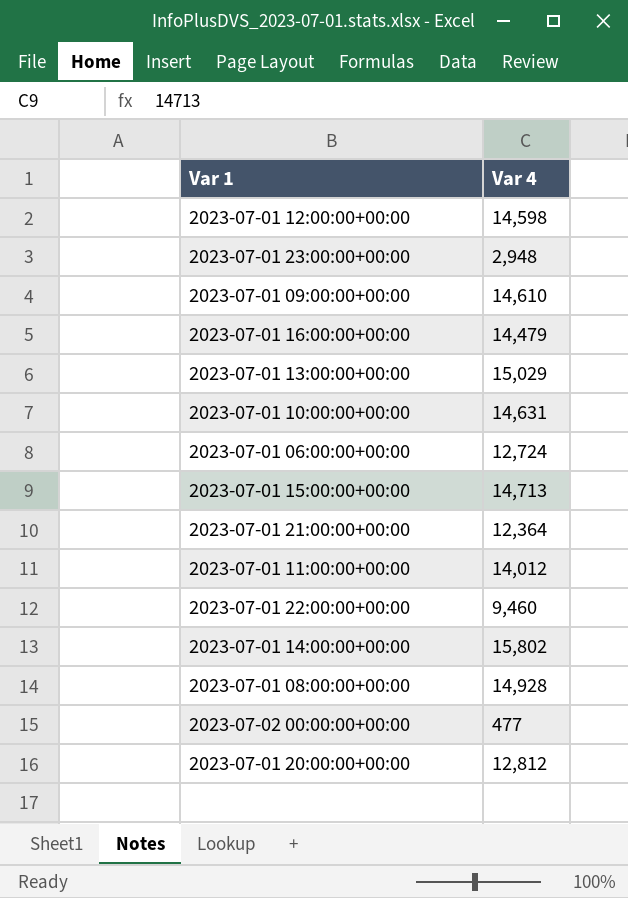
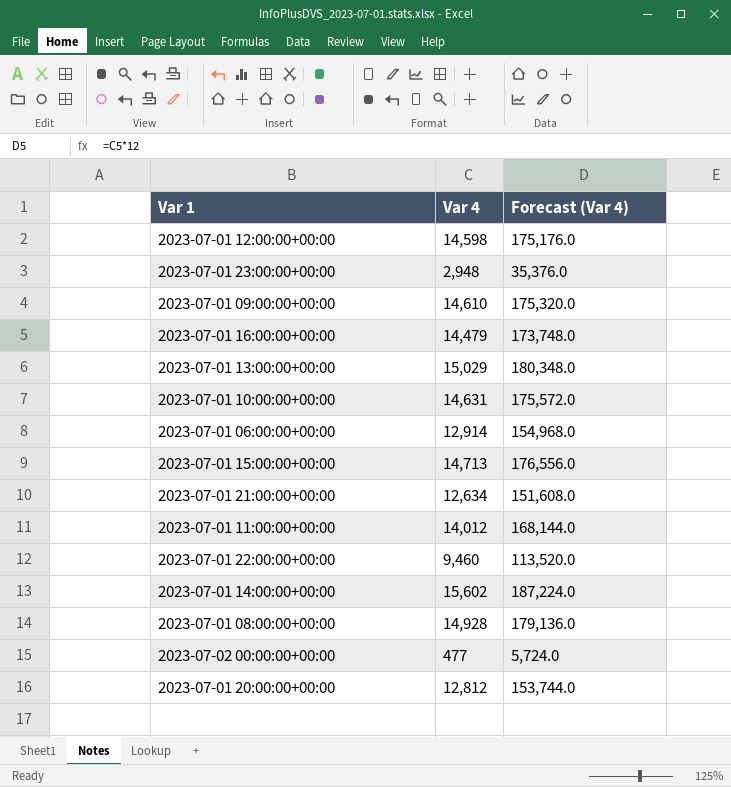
column Forecast (Var 4) | formula: none -> [Var 4] * 12
2023-07-01 06:00:00+00:00 | Var 4: 12,724 -> 12,914
2023-07-01 21:00:00+00:00 | Var 4: 12,364 -> 12,634
2023-07-01 14:00:00+00:00 | Var 4: 15,802 -> 15,602

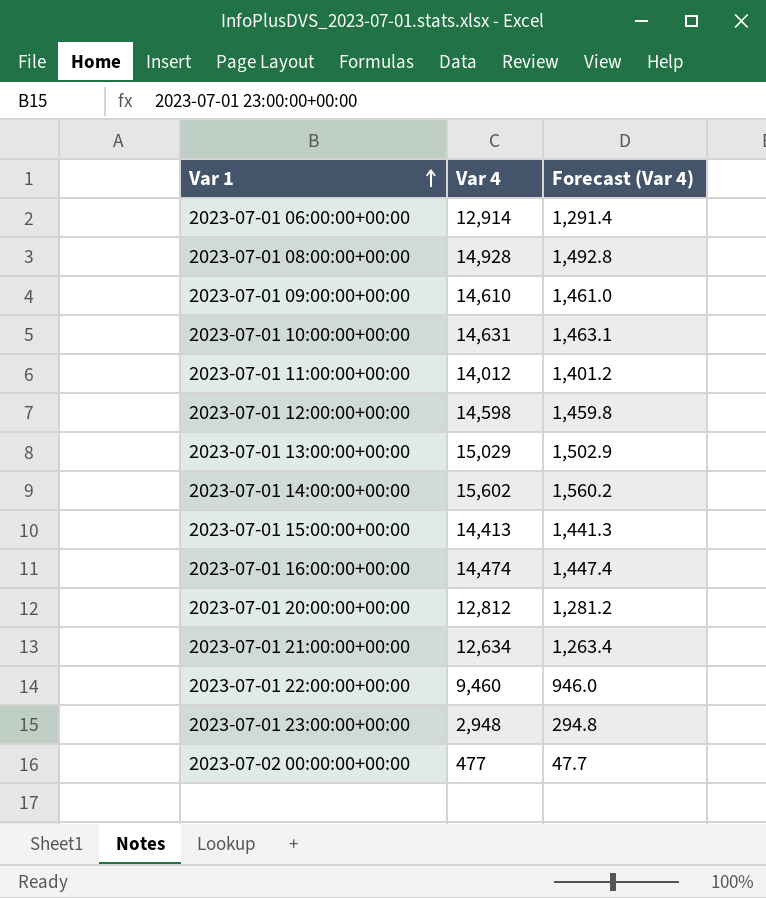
row order: none -> Var 1 ascending
column Forecast (Var 4) | formula: [Var 4] * 12 -> [Var 4] * 0.1
2023-07-01 15:00:00+00:00 | Var 4: 14,713 -> 14,413
2023-07-01 16:00:00+00:00 | Var 4: 14,479 -> 14,474

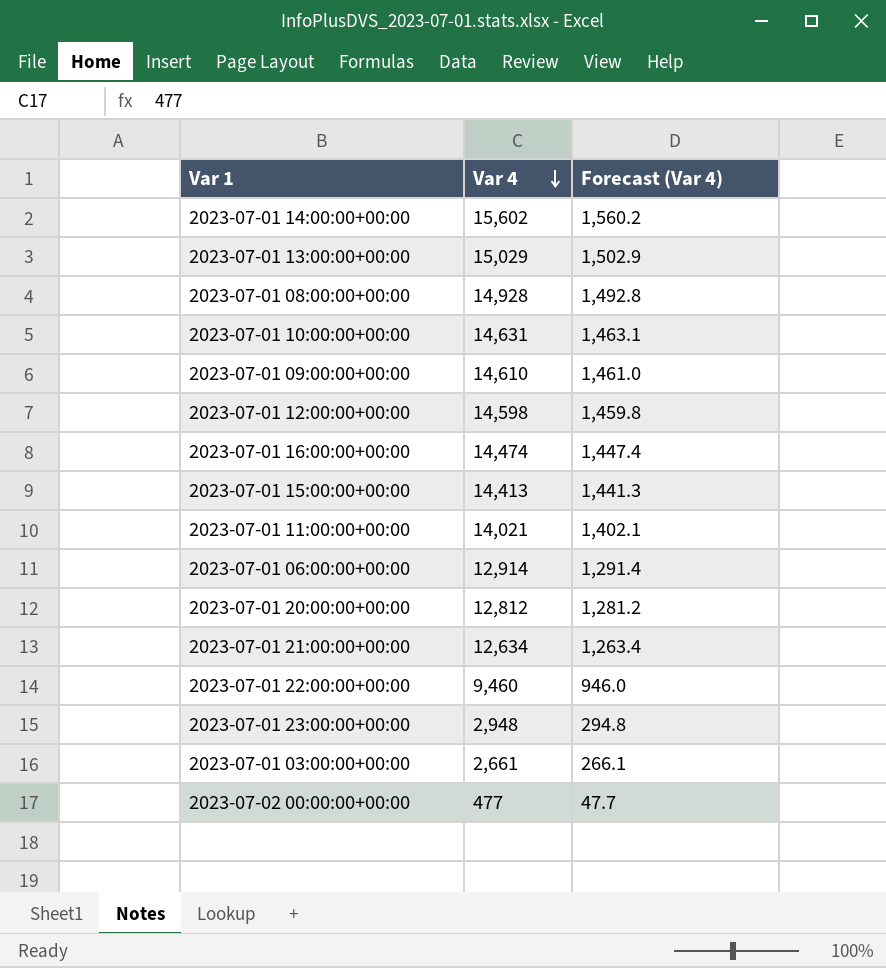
row order: Var 1 ascending -> Var 4 descending
2023-07-01 11:00:00+00:00 | Var 4: 14,012 -> 14,021
2023-07-01 11:00:00+00:00 | Forecast (Var 4): 1,401.2 -> 1,402.1
row 2023-07-01 03:00:00+00:00: none -> 2,661 | 266.1

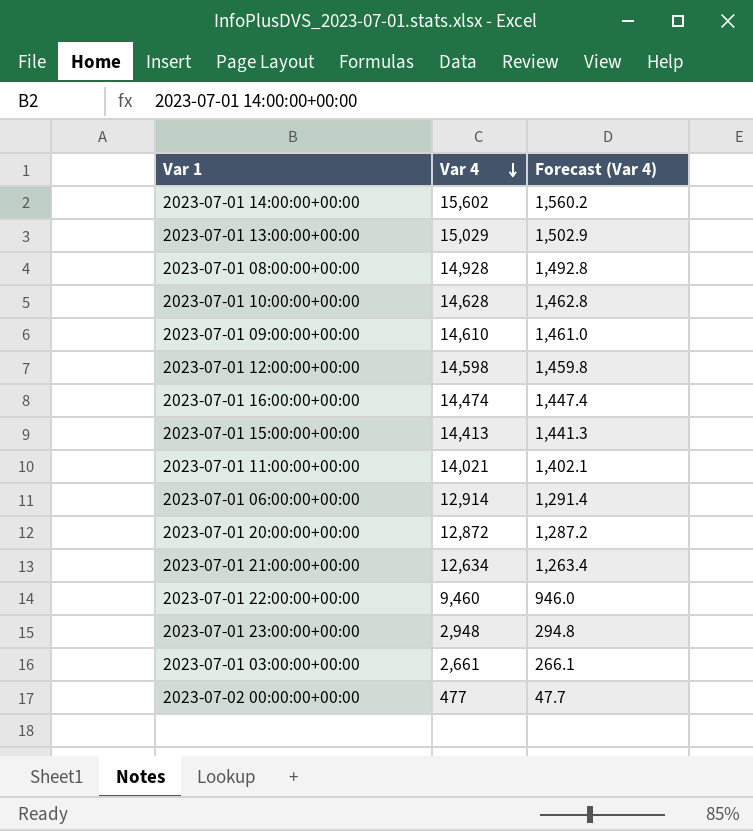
2023-07-01 10:00:00+00:00 | Var 4: 14,631 -> 14,628
2023-07-01 10:00:00+00:00 | Forecast (Var 4): 1,463.1 -> 1,462.8
2023-07-01 20:00:00+00:00 | Var 4: 12,812 -> 12,872
2023-07-01 20:00:00+00:00 | Forecast (Var 4): 1,281.2 -> 1,287.2

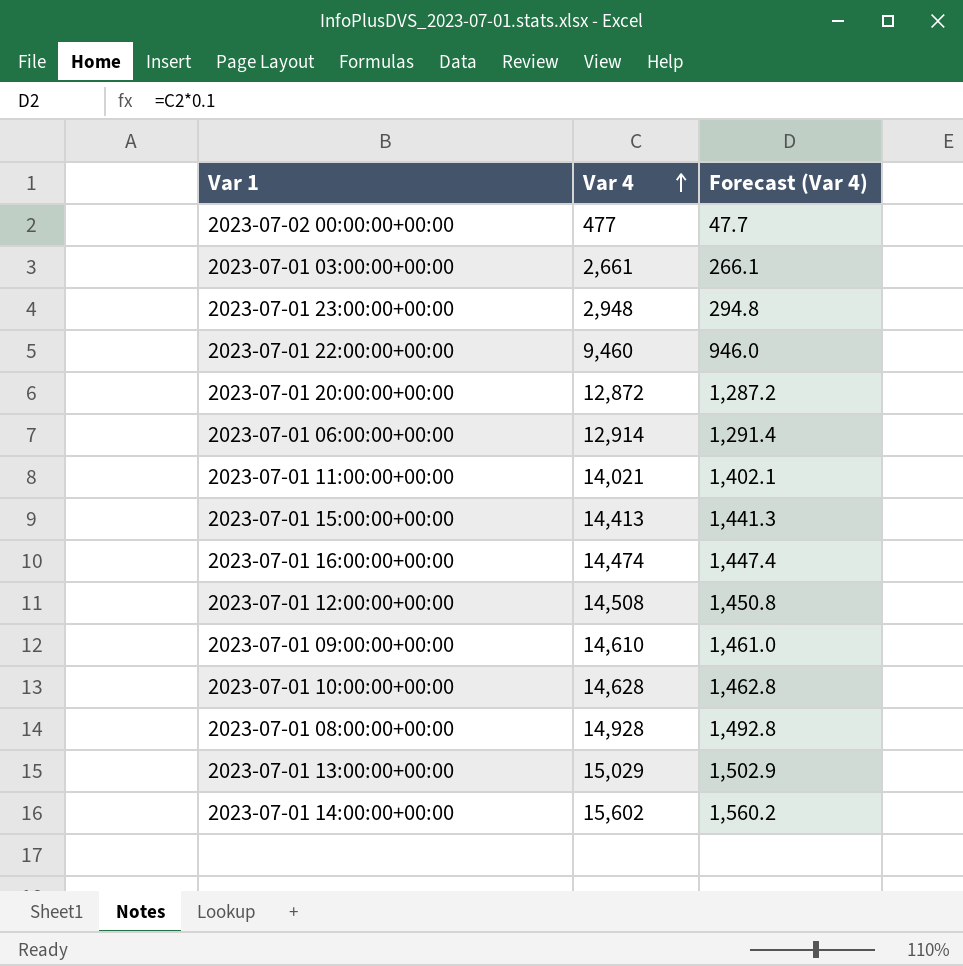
row order: Var 4 descending -> Var 4 ascending
row 2023-07-01 21:00:00+00:00: 12,634 | 1,263.4 -> none
2023-07-01 12:00:00+00:00 | Var 4: 14,598 -> 14,508
2023-07-01 12:00:00+00:00 | Forecast (Var 4): 1,459.8 -> 1,450.8

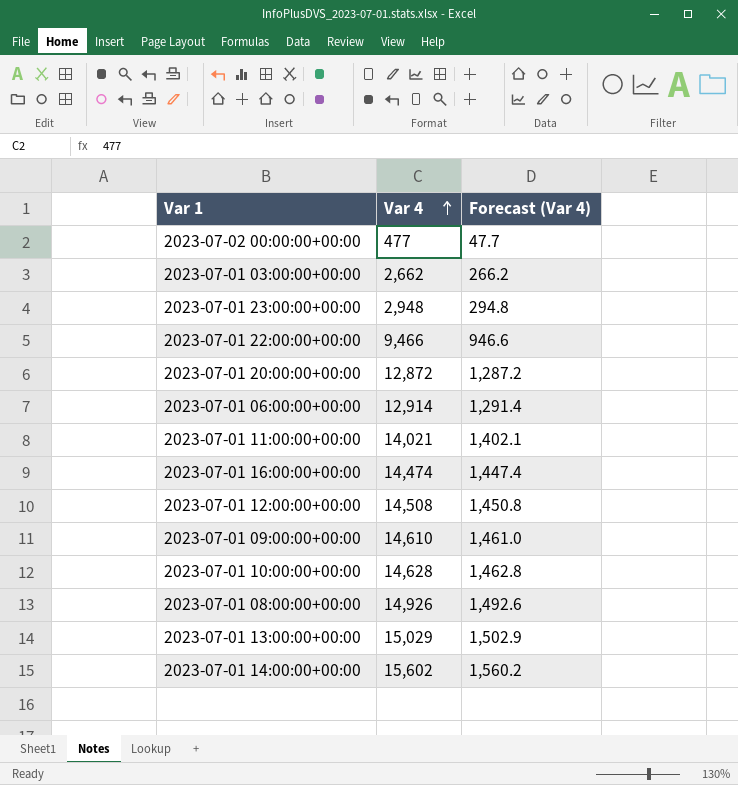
row 2023-07-01 15:00:00+00:00: 14,413 | 1,441.3 -> none
2023-07-01 03:00:00+00:00 | Var 4: 2,661 -> 2,662
2023-07-01 03:00:00+00:00 | Forecast (Var 4): 266.1 -> 266.2
2023-07-01 22:00:00+00:00 | Var 4: 9,460 -> 9,466
2023-07-01 22:00:00+00:00 | Forecast (Var 4): 946.0 -> 946.6
2023-07-01 08:00:00+00:00 | Var 4: 14,928 -> 14,926
2023-07-01 08:00:00+00:00 | Forecast (Var 4): 1,492.8 -> 1,492.6

